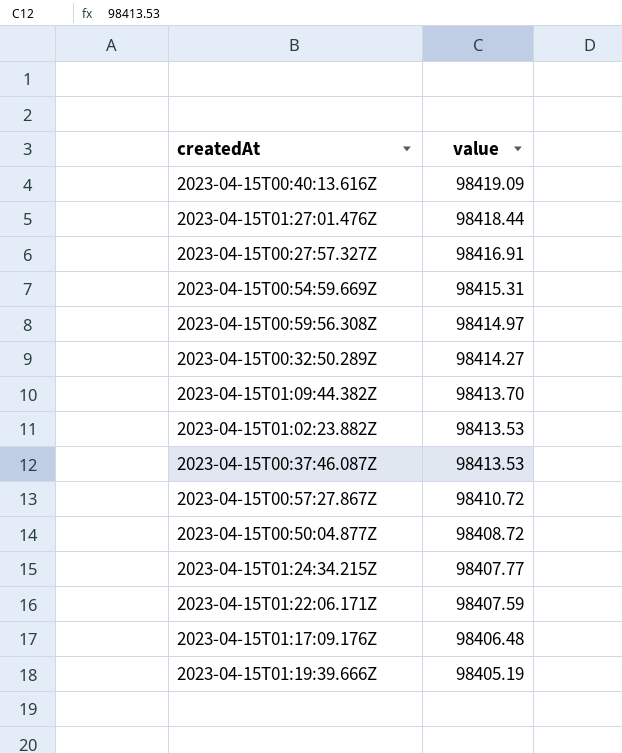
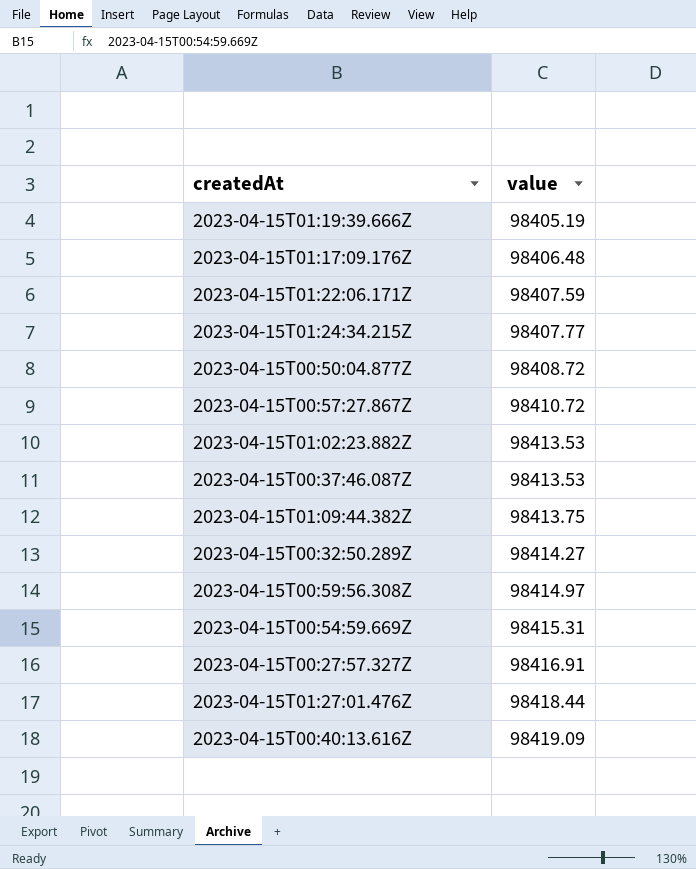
row order: value descending -> value ascending
2023-04-15T01:09:44.382Z | value: 98413.70 -> 98413.75

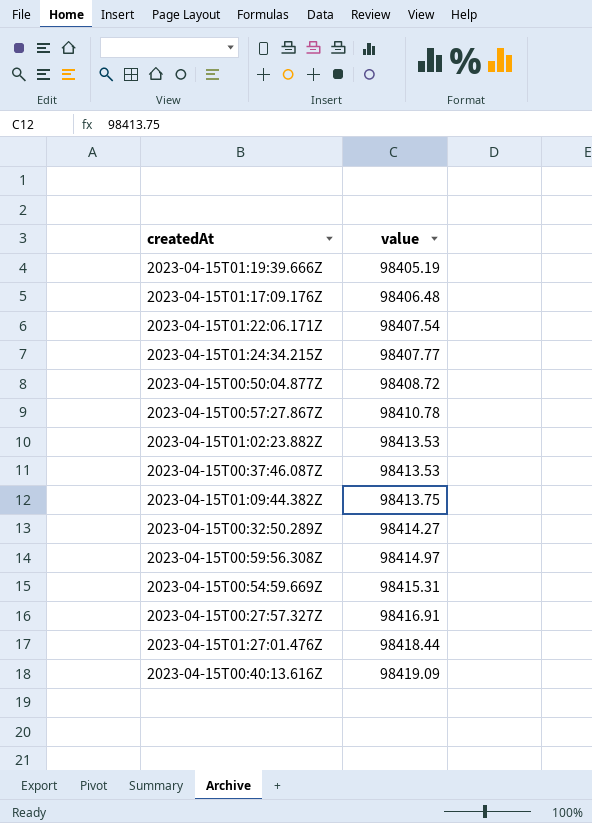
2023-04-15T01:22:06.171Z | value: 98407.59 -> 98407.54
2023-04-15T00:57:27.867Z | value: 98410.72 -> 98410.78

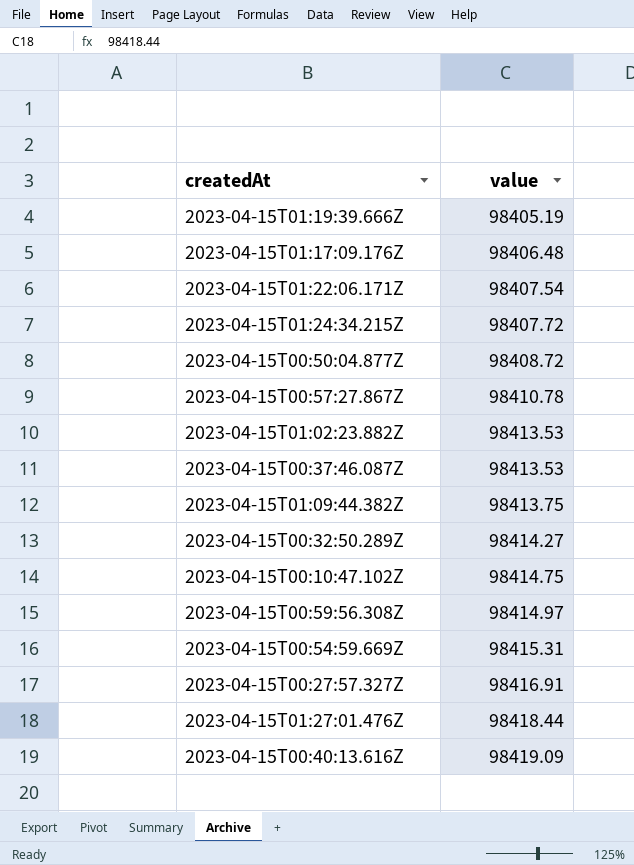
2023-04-15T01:24:34.215Z | value: 98407.77 -> 98407.72
row 2023-04-15T00:10:47.102Z: none -> 98414.75

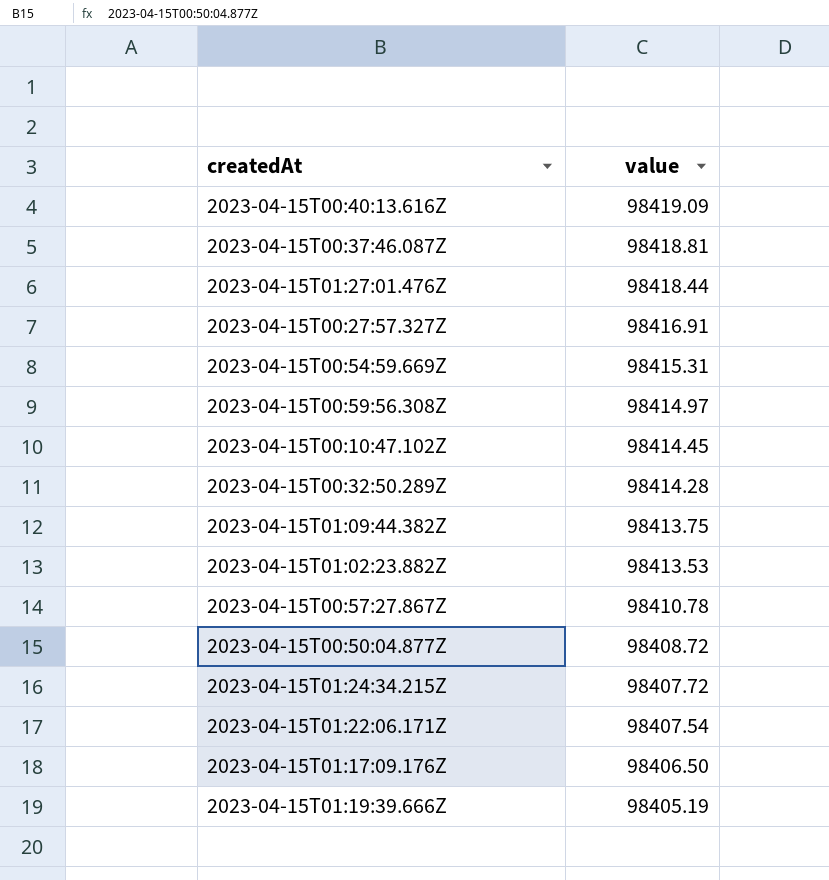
row order: value ascending -> value descending
2023-04-15T00:37:46.087Z | value: 98413.53 -> 98418.81
2023-04-15T00:10:47.102Z | value: 98414.75 -> 98414.45
2023-04-15T00:32:50.289Z | value: 98414.27 -> 98414.28
2023-04-15T01:17:09.176Z | value: 98406.48 -> 98406.50

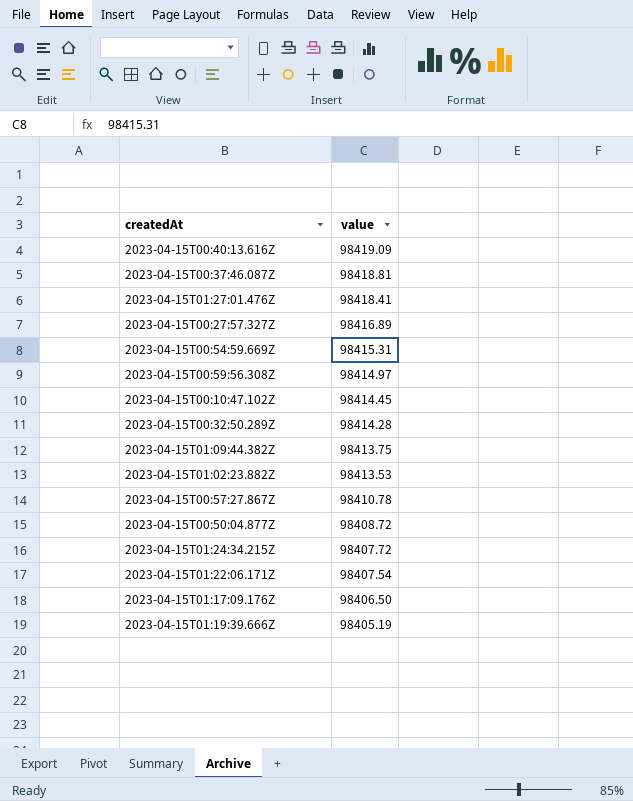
2023-04-15T01:27:01.476Z | value: 98418.44 -> 98418.41
2023-04-15T00:27:57.327Z | value: 98416.91 -> 98416.89

